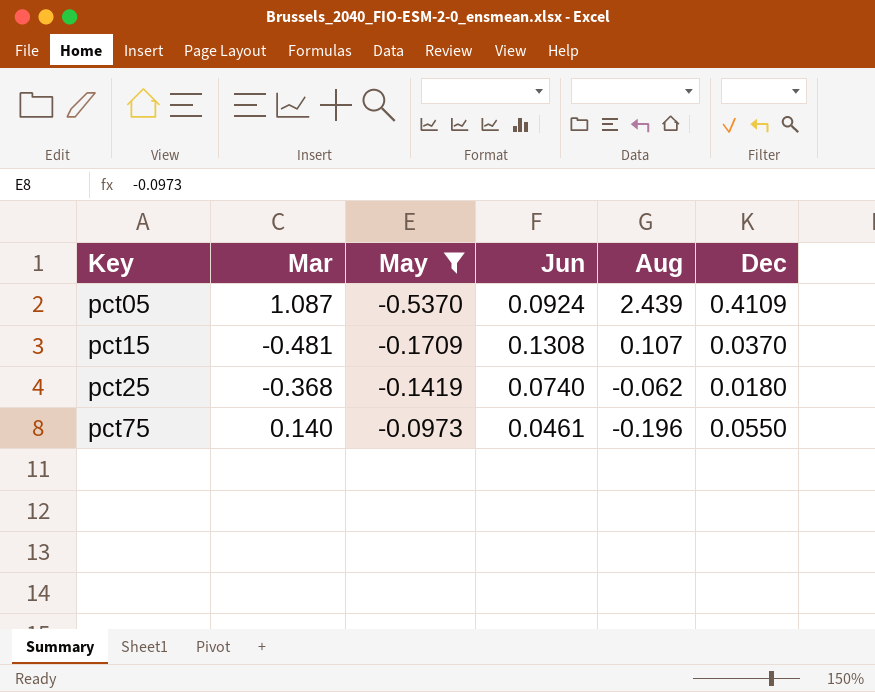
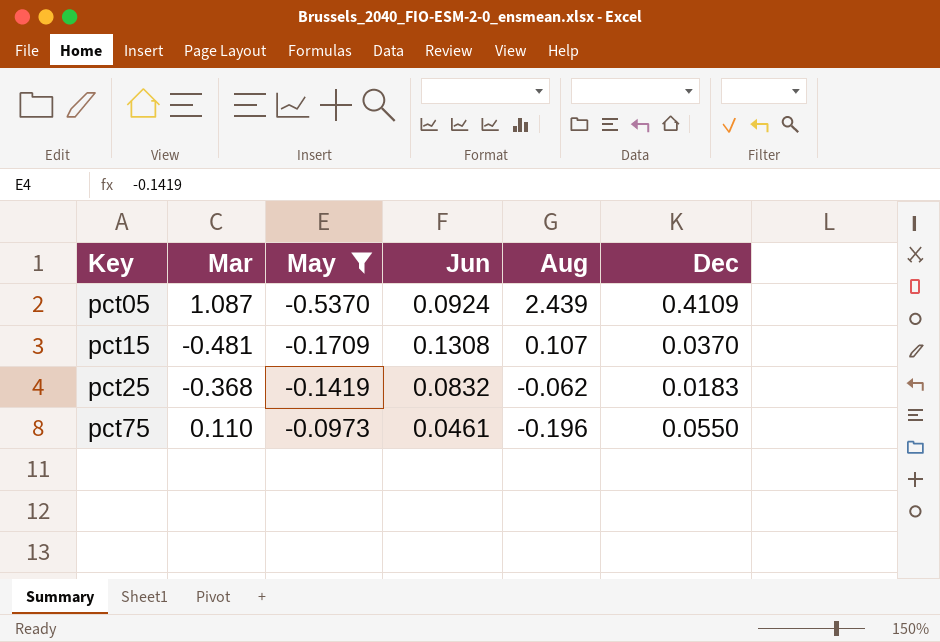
pct25 | Jun: 0.0740 -> 0.0832
pct25 | Dec: 0.0180 -> 0.0183
pct75 | Mar: 0.140 -> 0.110

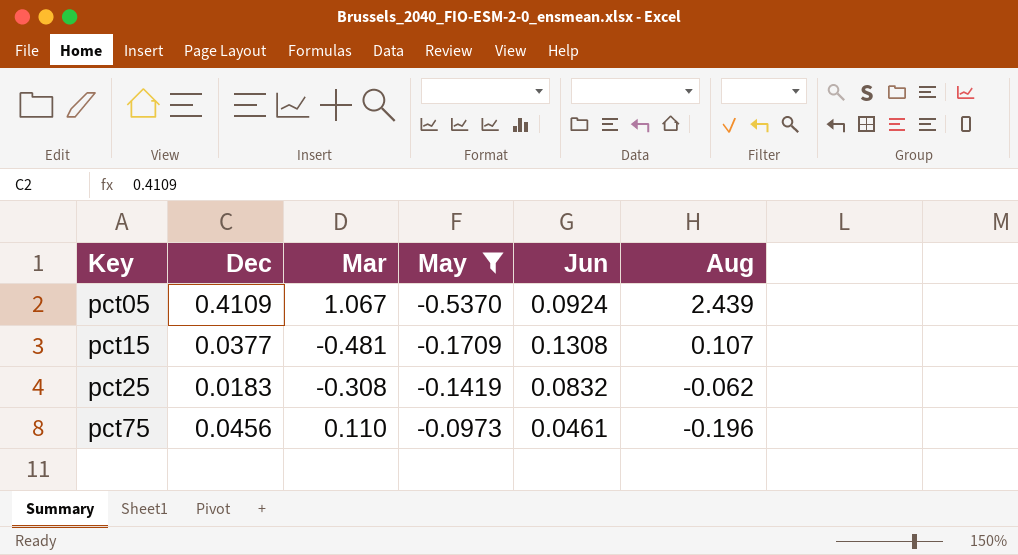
column Dec | position: 6 -> 2
pct05 | Mar: 1.087 -> 1.067
pct15 | Dec: 0.0370 -> 0.0377
pct25 | Mar: -0.368 -> -0.308
pct75 | Dec: 0.0550 -> 0.0456

